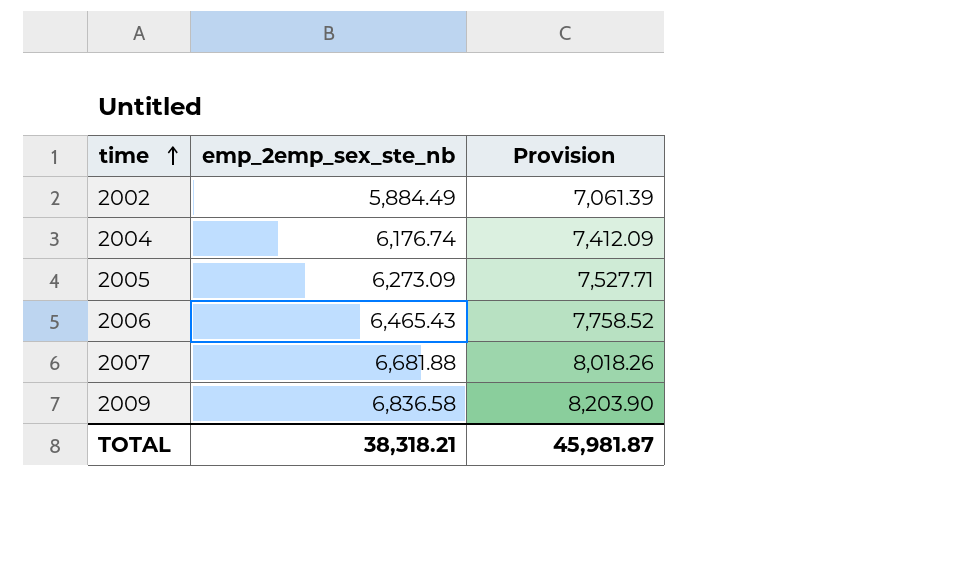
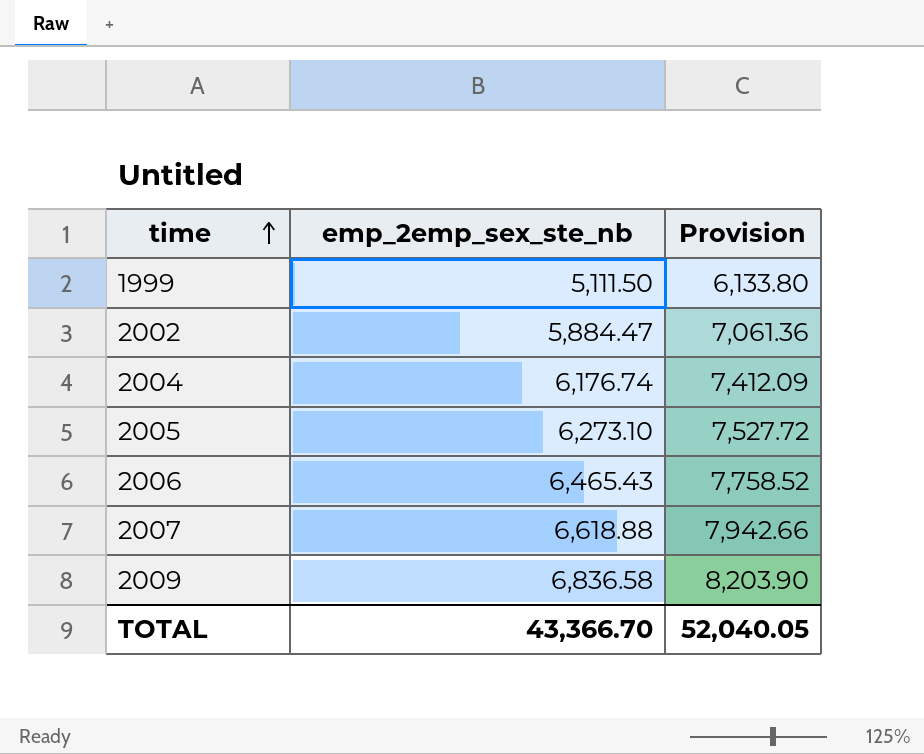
row 1999: none -> 5,111.50 | 6,133.80
2002 | emp_2emp_sex_ste_nb: 5,884.49 -> 5,884.47
2002 | Provision: 7,061.39 -> 7,061.36
2005 | emp_2emp_sex_ste_nb: 6,273.09 -> 6,273.10
2005 | Provision: 7,527.71 -> 7,527.72
2007 | emp_2emp_sex_ste_nb: 6,681.88 -> 6,618.88
2007 | Provision: 8,018.26 -> 7,942.66
TOTAL | emp_2emp_sex_ste_nb: 38,318.21 -> 43,366.70
TOTAL | Provision: 45,981.87 -> 52,040.05

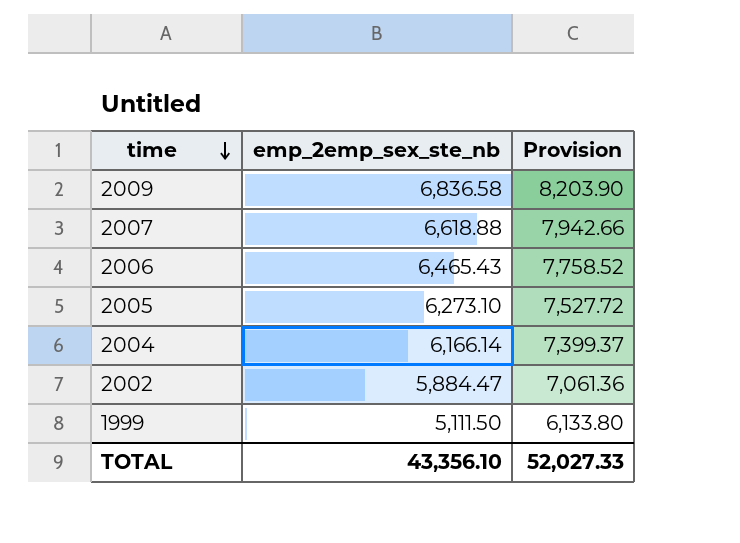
row order: time ascending -> time descending
2004 | emp_2emp_sex_ste_nb: 6,176.74 -> 6,166.14
2004 | Provision: 7,412.09 -> 7,399.37
TOTAL | emp_2emp_sex_ste_nb: 43,366.70 -> 43,356.10
TOTAL | Provision: 52,040.05 -> 52,027.33

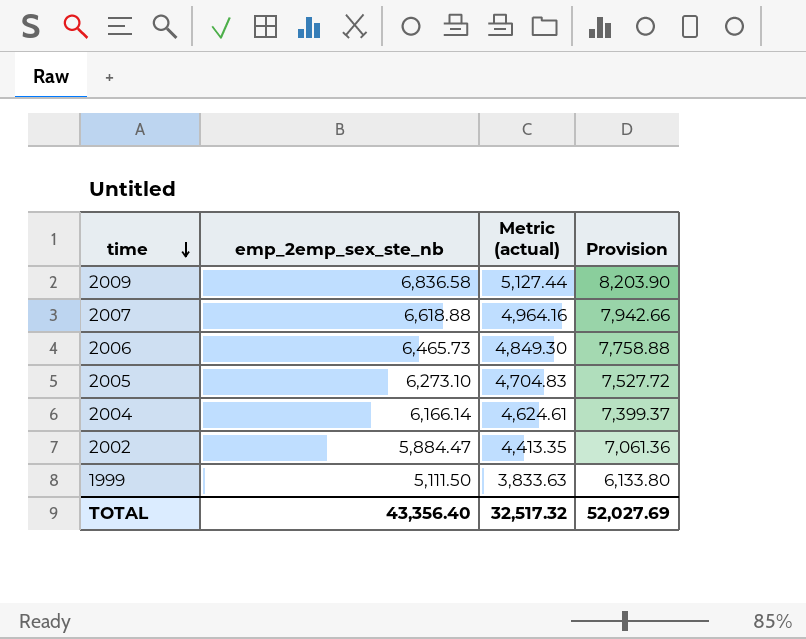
column Metric (actual) | formula: none -> [emp_2emp_sex_ste_nb] * 0.75
2006 | emp_2emp_sex_ste_nb: 6,465.43 -> 6,465.73
2006 | Provision: 7,758.52 -> 7,758.88
TOTAL | emp_2emp_sex_ste_nb: 43,356.10 -> 43,356.40
TOTAL | Provision: 52,027.33 -> 52,027.69

